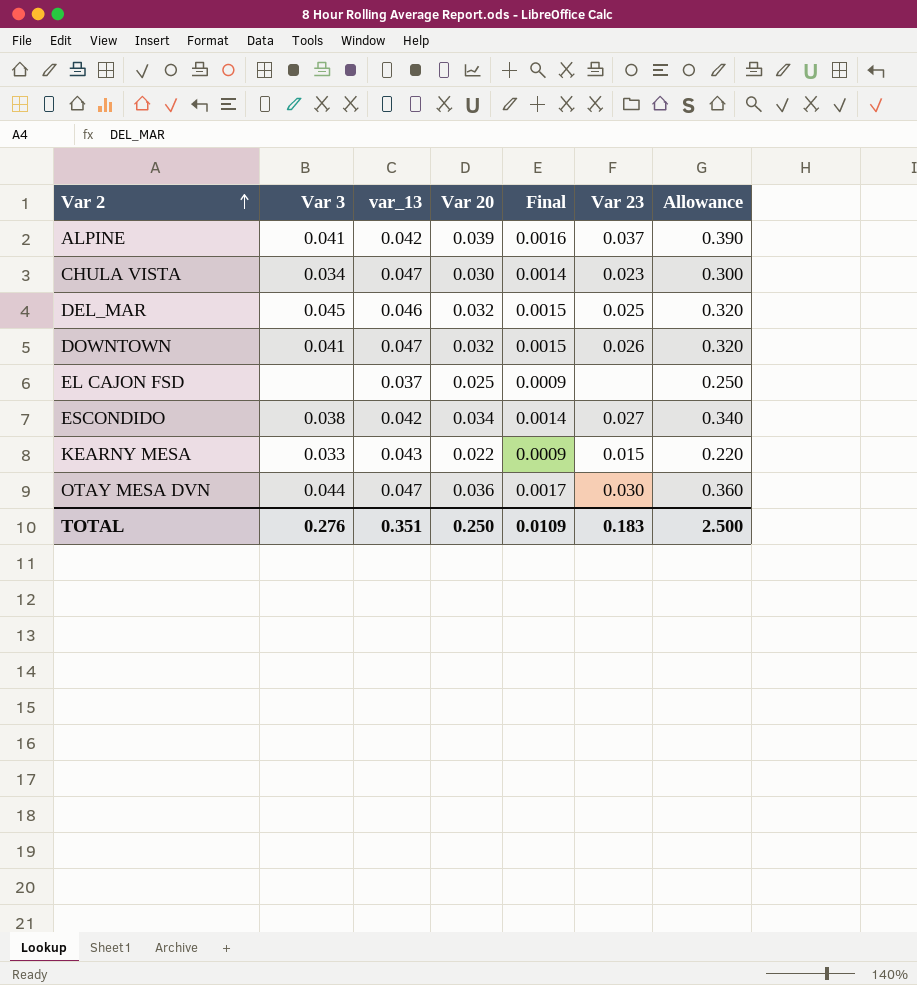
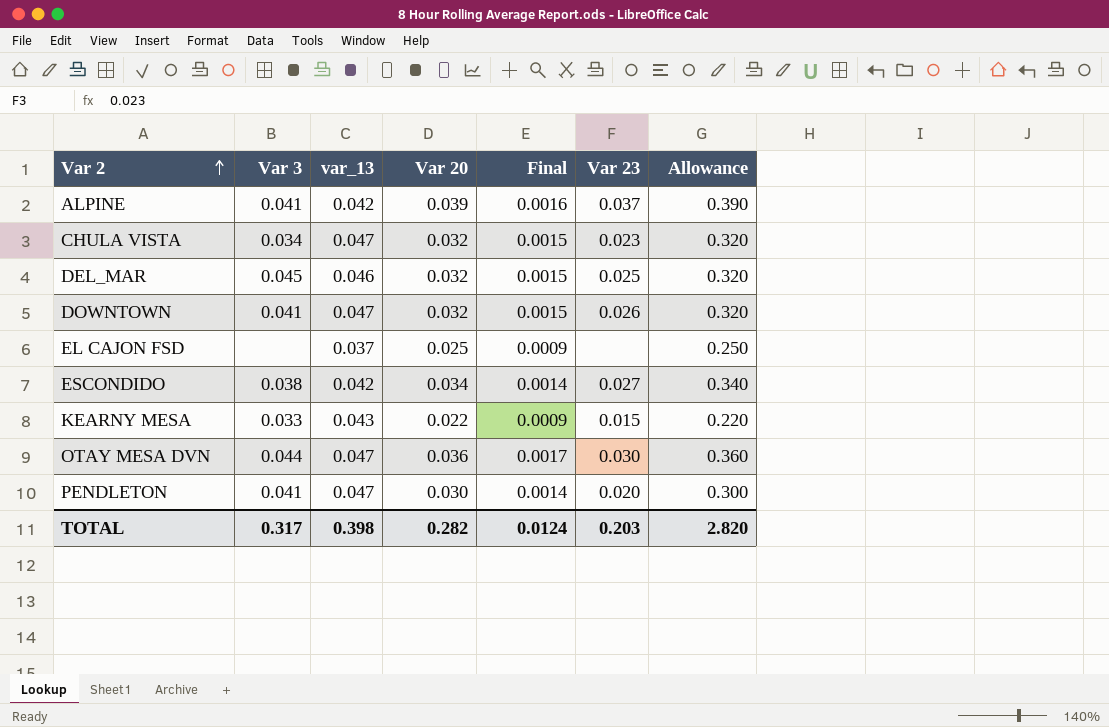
CHULA VISTA | Var 20: 0.030 -> 0.032
CHULA VISTA | Final: 0.0014 -> 0.0015
CHULA VISTA | Allowance: 0.300 -> 0.320
row PENDLETON: none -> 0.041 | 0.047 | 0.030 | 0.0014 | 0.020 | 0.300
TOTAL | Var 3: 0.276 -> 0.317
TOTAL | var_13: 0.351 -> 0.398
TOTAL | Var 20: 0.250 -> 0.282
TOTAL | Final: 0.0109 -> 0.0124
TOTAL | Var 23: 0.183 -> 0.203
TOTAL | Allowance: 2.500 -> 2.820

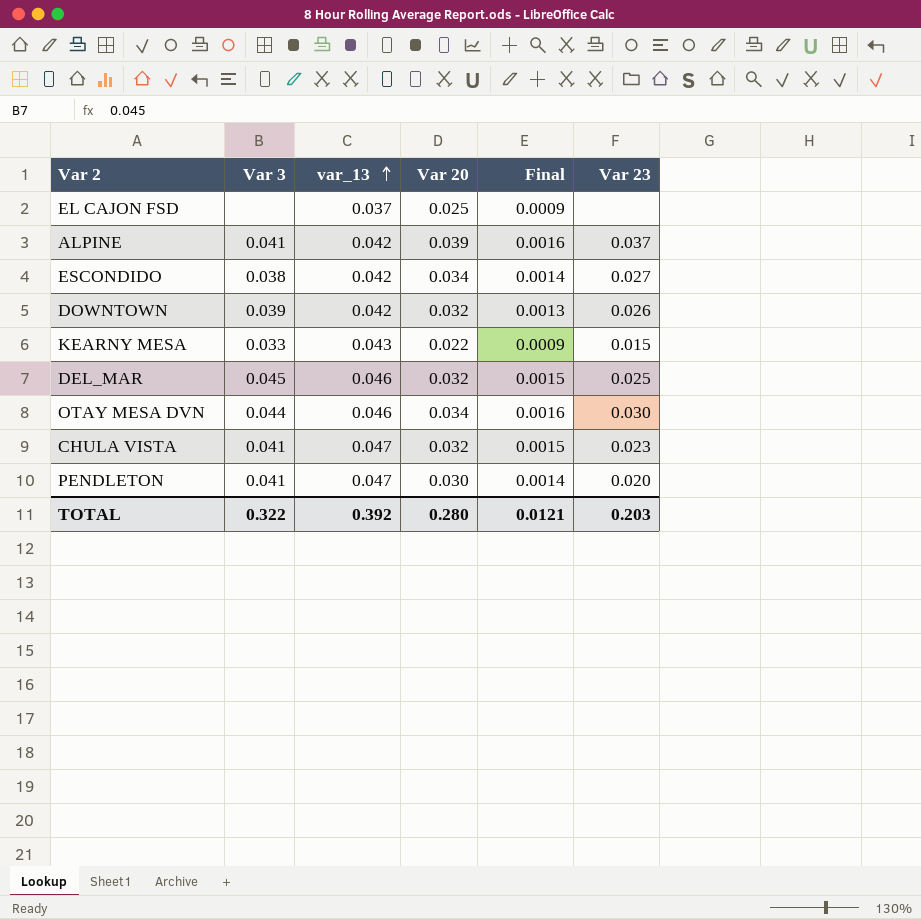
row order: Var 2 ascending -> var_13 ascending
column Allowance | formula: [Var 20] * 10 -> none
DOWNTOWN | Var 3: 0.041 -> 0.039
DOWNTOWN | var_13: 0.047 -> 0.042
DOWNTOWN | Final: 0.0015 -> 0.0013
OTAY MESA DVN | var_13: 0.047 -> 0.046
OTAY MESA DVN | Var 20: 0.036 -> 0.034
OTAY MESA DVN | Final: 0.0017 -> 0.0016
CHULA VISTA | Var 3: 0.034 -> 0.041
TOTAL | Var 3: 0.317 -> 0.322
TOTAL | var_13: 0.398 -> 0.392
TOTAL | Var 20: 0.282 -> 0.280
TOTAL | Final: 0.0124 -> 0.0121

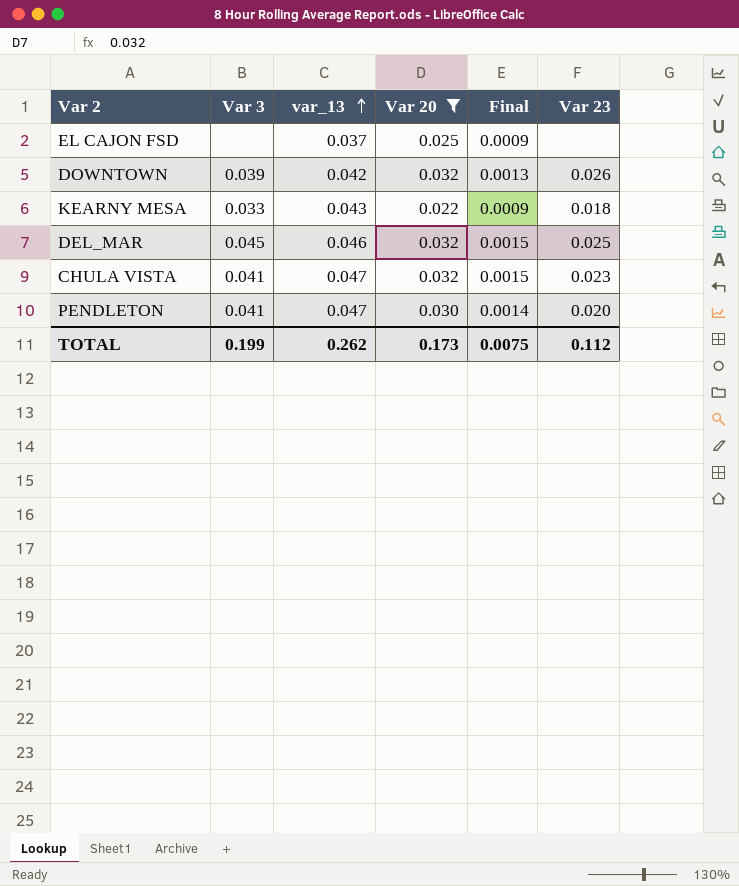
filter: none -> Var 20 <= 0.032
KEARNY MESA | Var 23: 0.015 -> 0.018
TOTAL | Var 3: 0.322 -> 0.199
TOTAL | var_13: 0.392 -> 0.262
TOTAL | Var 20: 0.280 -> 0.173
TOTAL | Final: 0.0121 -> 0.0075
TOTAL | Var 23: 0.203 -> 0.112

